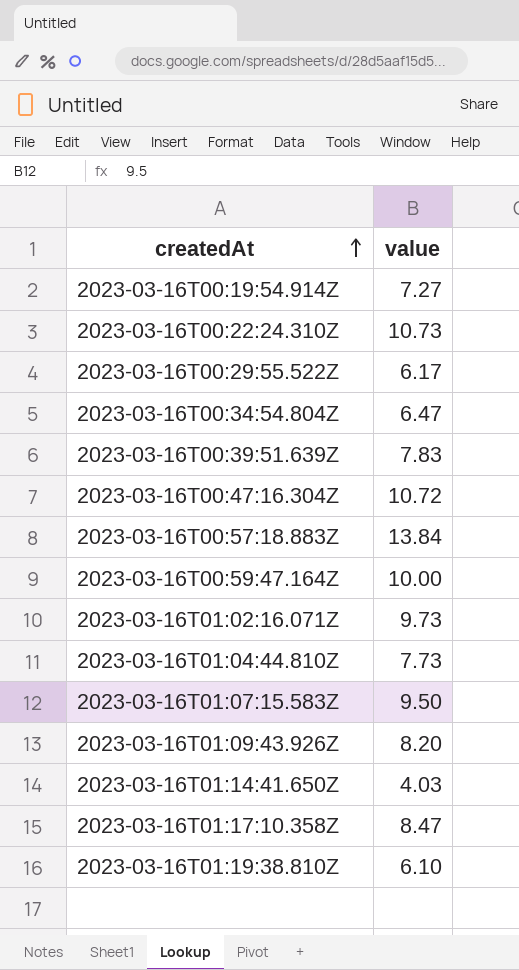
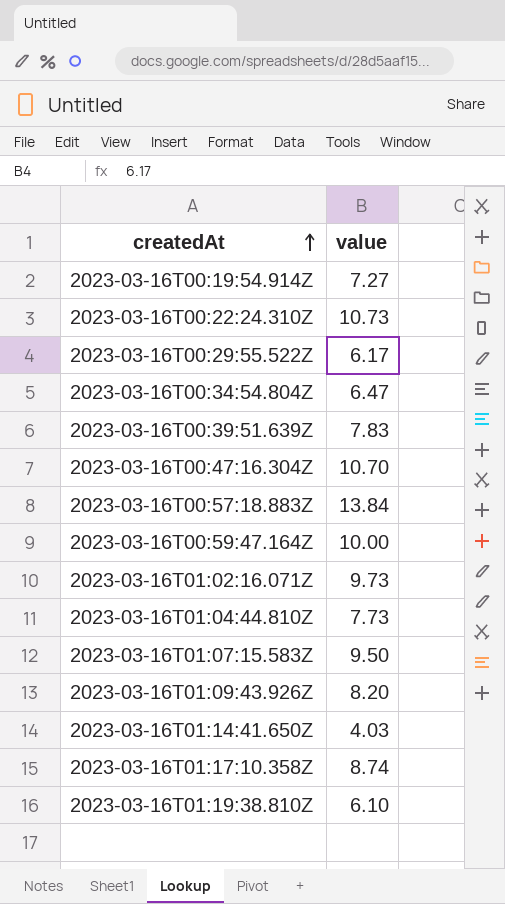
2023-03-16T00:47:16.304Z | value: 10.72 -> 10.70
2023-03-16T01:17:10.358Z | value: 8.47 -> 8.74

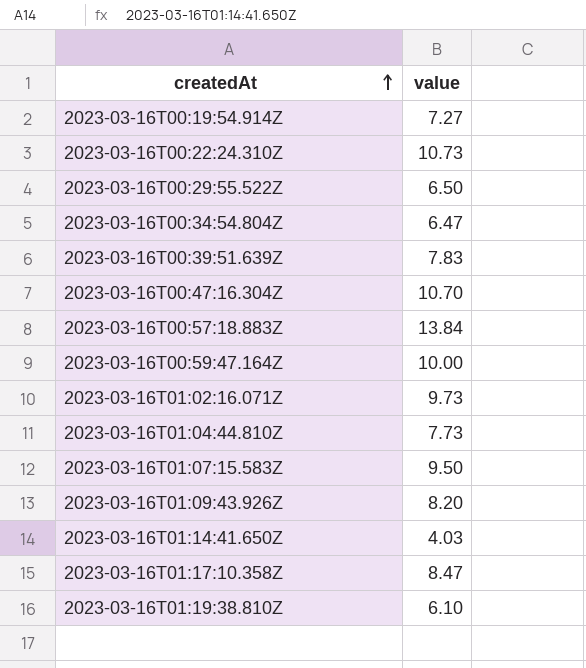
2023-03-16T00:29:55.522Z | value: 6.17 -> 6.50
2023-03-16T01:17:10.358Z | value: 8.74 -> 8.47

